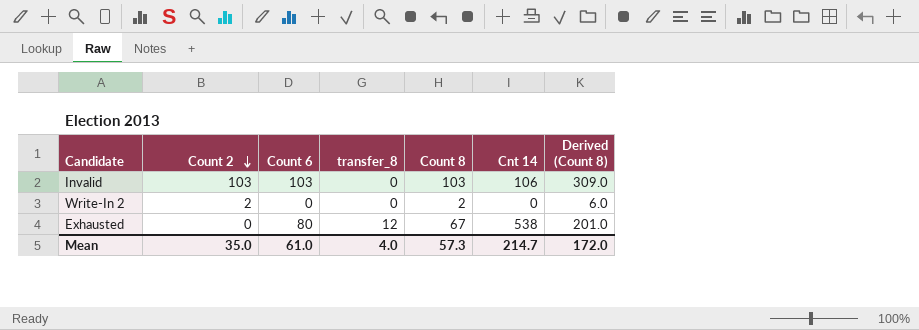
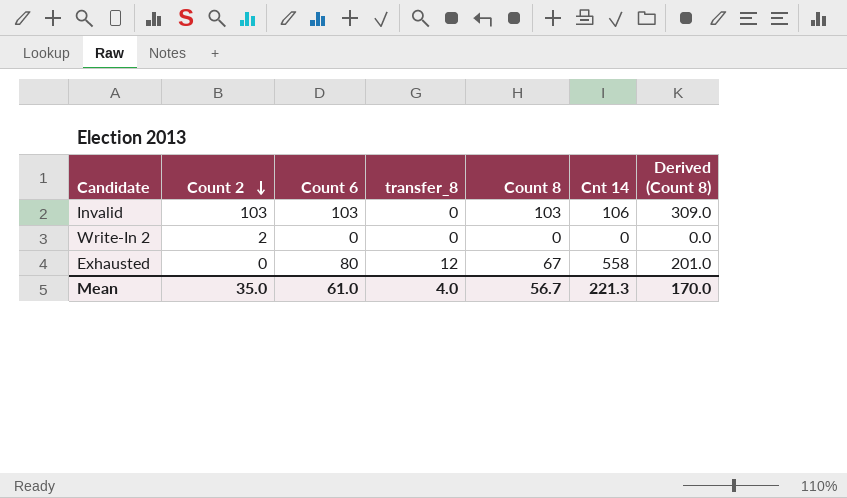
Write-In 2 | Count 8: 2 -> 0
Write-In 2 | Derived (Count 8): 6.0 -> 0.0
Exhausted | Cnt 14: 538 -> 558
Mean | Count 8: 57.3 -> 56.7
Mean | Cnt 14: 214.7 -> 221.3
Mean | Derived (Count 8): 172.0 -> 170.0

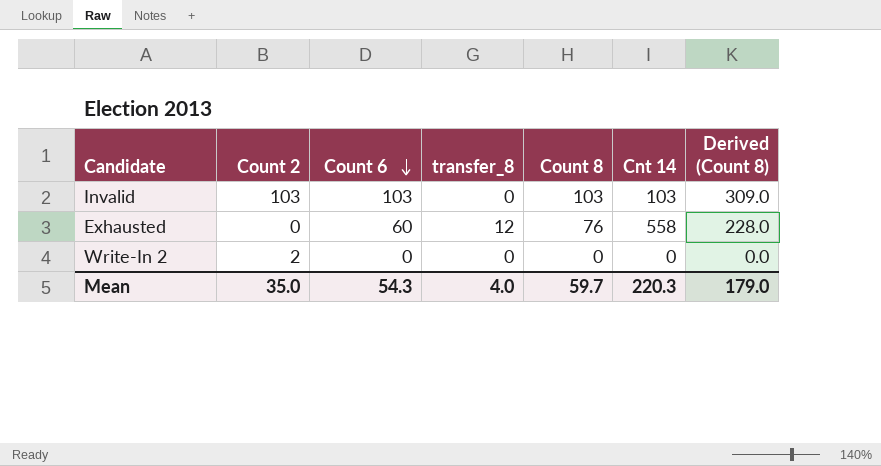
row order: Count 2 descending -> Count 6 descending
Invalid | Cnt 14: 106 -> 103
Exhausted | Count 6: 80 -> 60
Exhausted | Count 8: 67 -> 76
Exhausted | Derived (Count 8): 201.0 -> 228.0
Mean | Count 6: 61.0 -> 54.3
Mean | Count 8: 56.7 -> 59.7
Mean | Cnt 14: 221.3 -> 220.3
Mean | Derived (Count 8): 170.0 -> 179.0

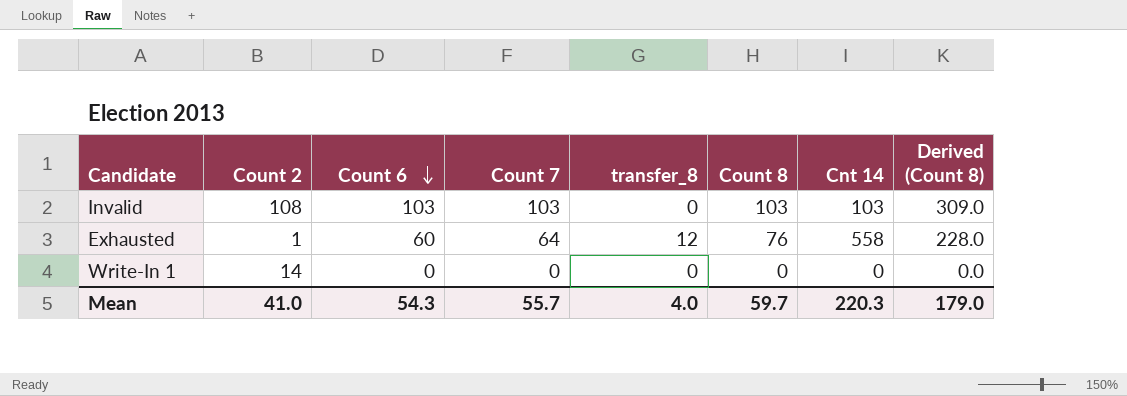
column Count 7 | position: none -> 4
row Write-In 2: 2 | 0 | 0 | 0 | 0 | 0.0 -> none
Invalid | Count 2: 103 -> 108
Exhausted | Count 2: 0 -> 1
row Write-In 1: none -> 14 | 0 | 0 | 0 | 0 | 0 | 0.0
Mean | Count 2: 35.0 -> 41.0

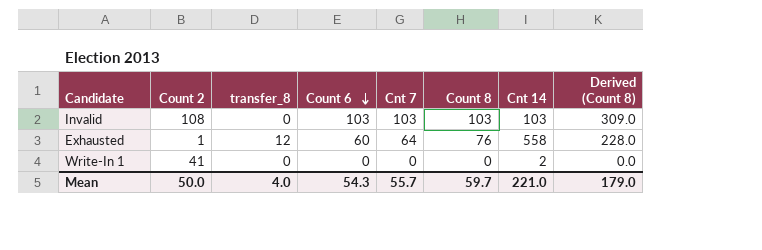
column transfer_8 | position: 5 -> 3
column name: Count 7 -> Cnt 7
Write-In 1 | Count 2: 14 -> 41
Write-In 1 | Cnt 14: 0 -> 2
Mean | Count 2: 41.0 -> 50.0
Mean | Cnt 14: 220.3 -> 221.0

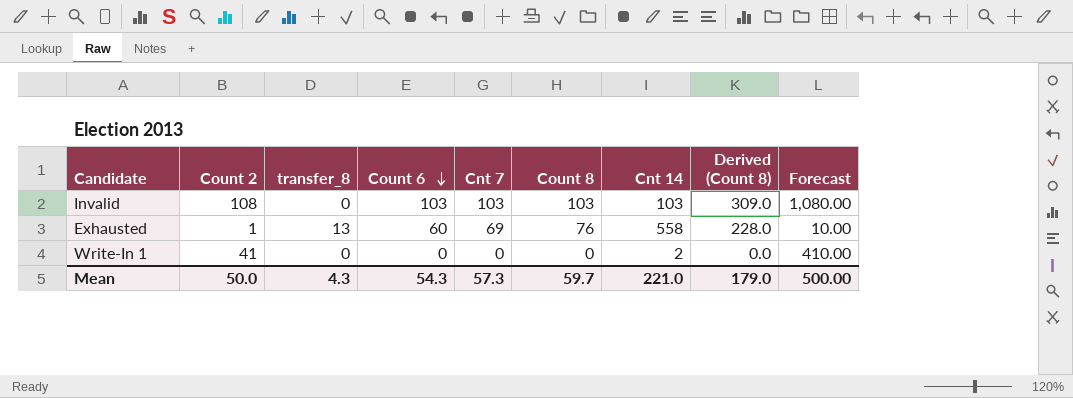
column Forecast | formula: none -> [Count 2] * 10
Exhausted | transfer_8: 12 -> 13
Exhausted | Cnt 7: 64 -> 69
Mean | transfer_8: 4.0 -> 4.3
Mean | Cnt 7: 55.7 -> 57.3

